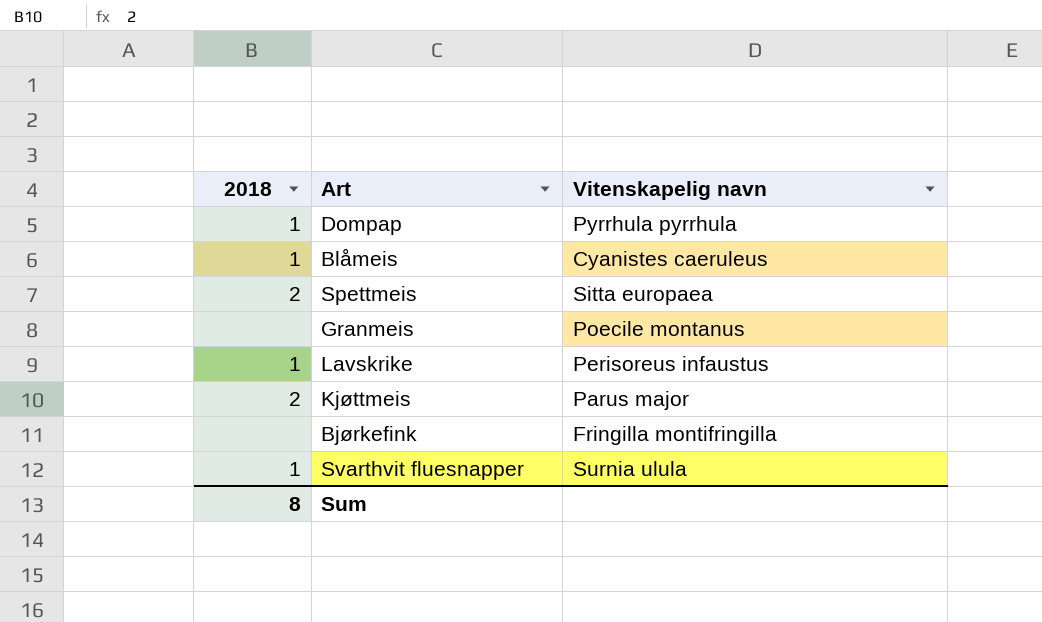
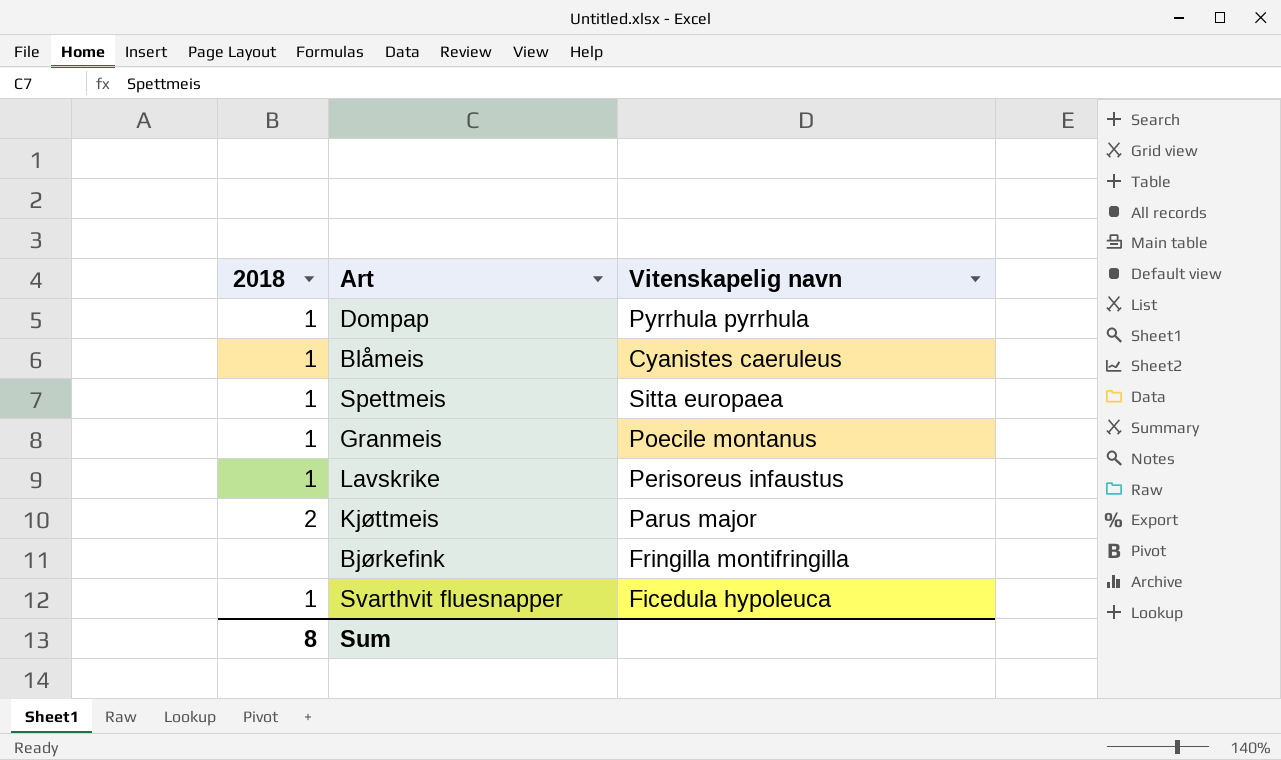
Spettmeis | 2018: 2 -> 1
Granmeis | 2018: none -> 1
Svarthvit fluesnapper | Vitenskapelig navn: Surnia ulula -> Ficedula hypoleuca

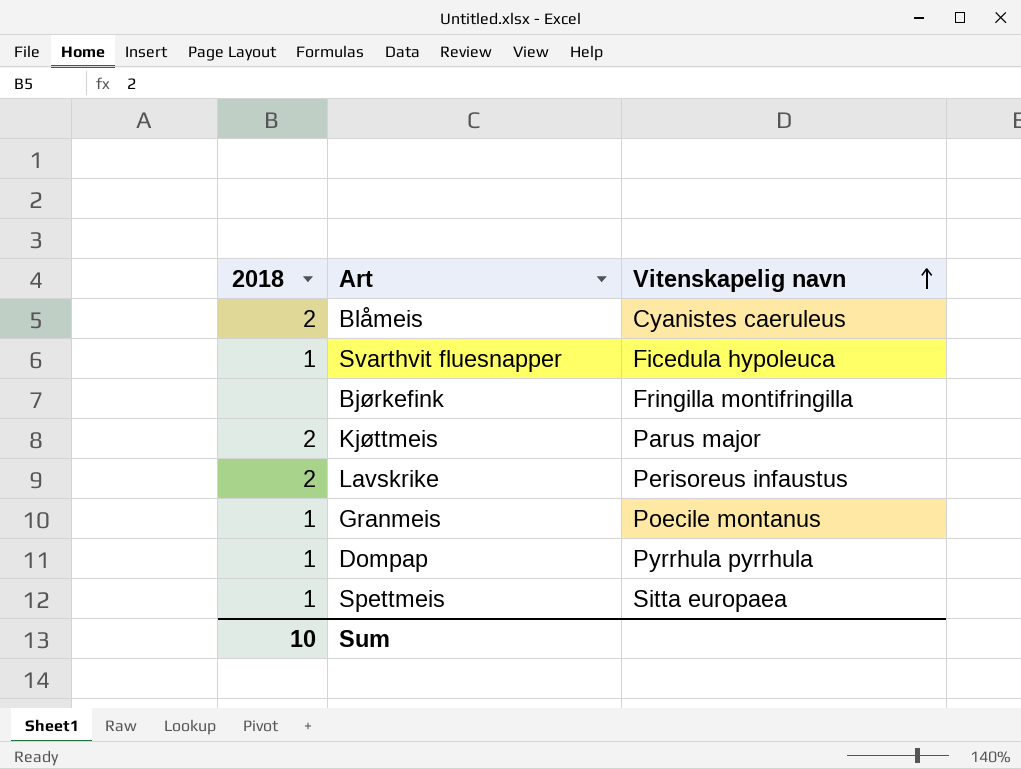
row order: none -> Vitenskapelig navn ascending
Blåmeis | 2018: 1 -> 2
Lavskrike | 2018: 1 -> 2
Sum | 2018: 8 -> 10

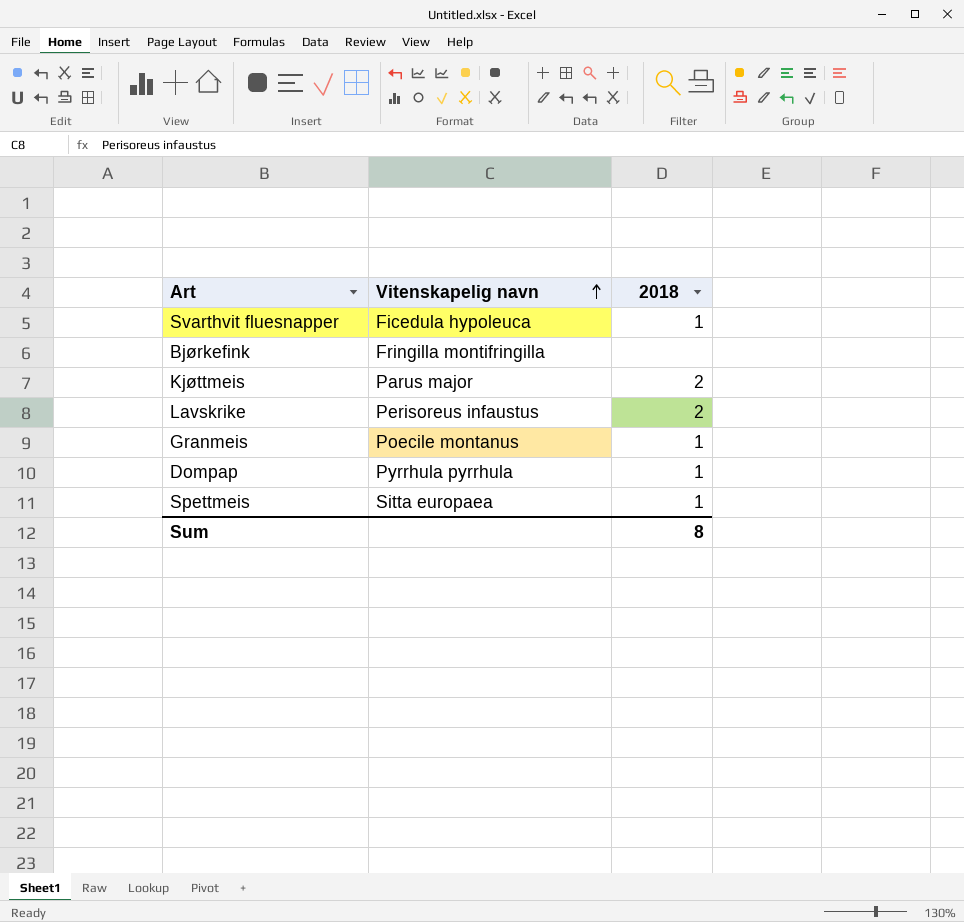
column 2018 | position: 1 -> 3
row Blåmeis: 2 | Cyanistes caeruleus -> none
Sum | 2018: 10 -> 8

